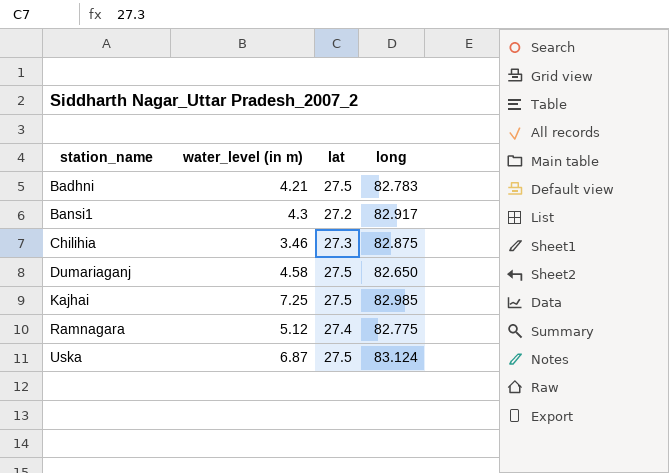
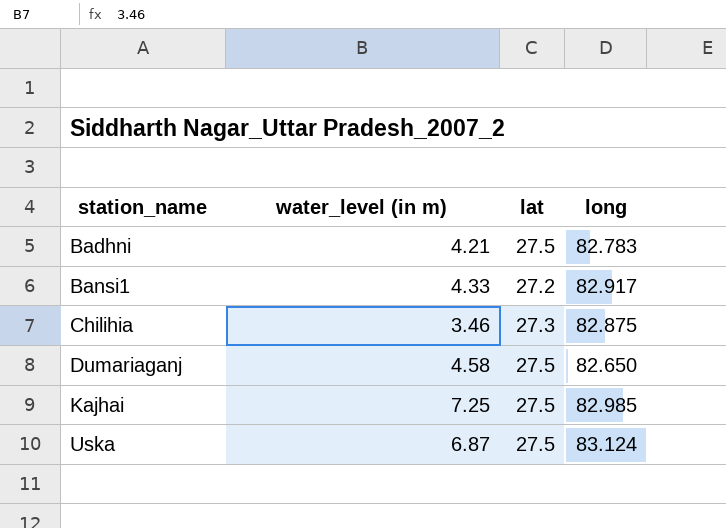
row Ramnagara: 5.12 | 27.4 | 82.775 -> none
Bansi1 | water_level (in m): 4.3 -> 4.33

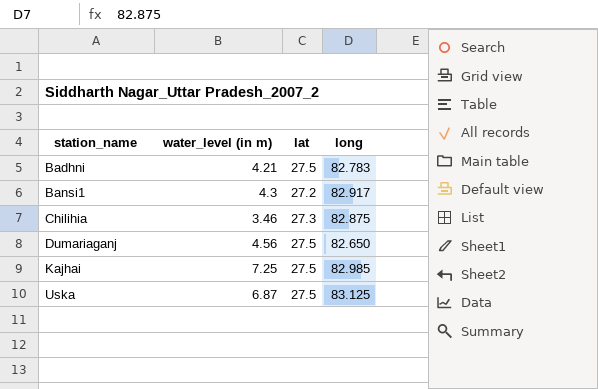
Bansi1 | water_level (in m): 4.33 -> 4.3
Dumariaganj | water_level (in m): 4.58 -> 4.56
Uska | long: 83.124 -> 83.125

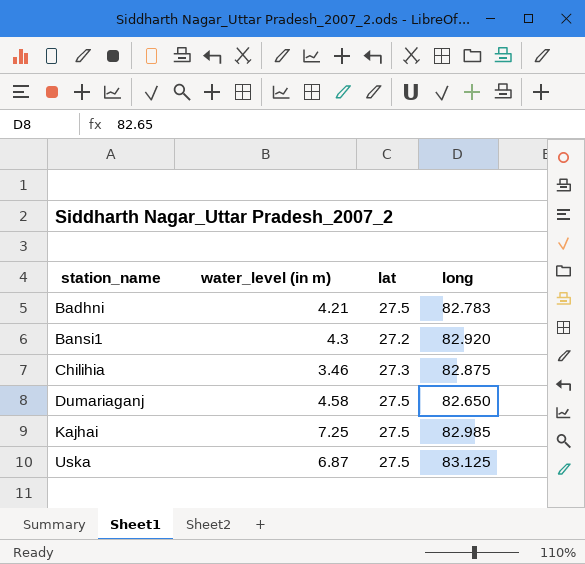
Bansi1 | long: 82.917 -> 82.920
Dumariaganj | water_level (in m): 4.56 -> 4.58

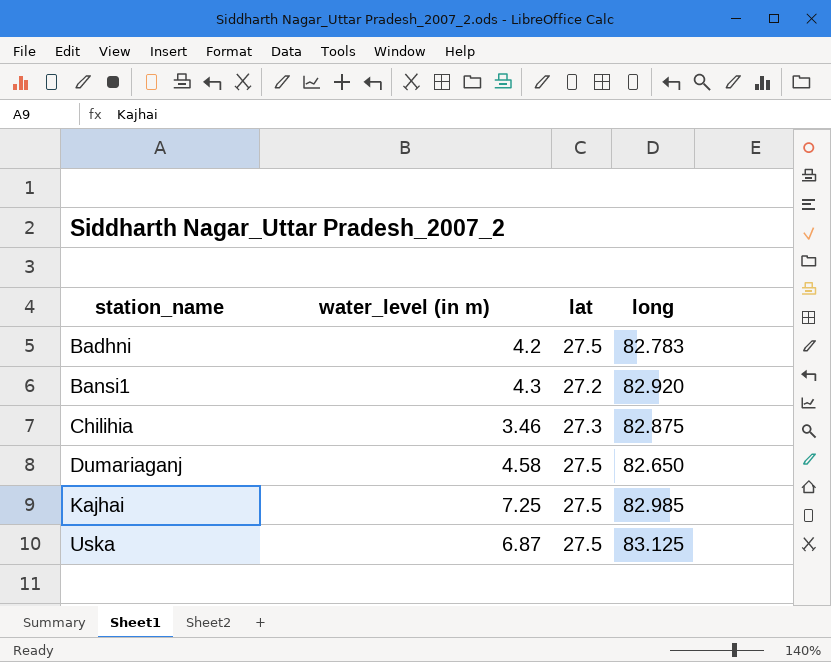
Badhni | water_level (in m): 4.21 -> 4.2

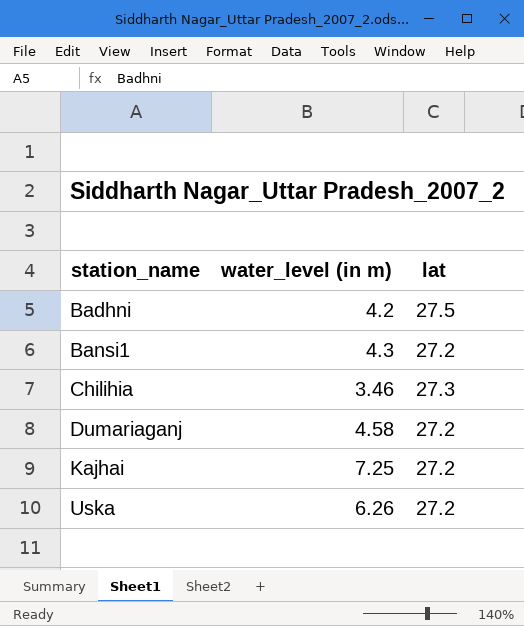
column long | position: 4 -> none
Dumariaganj | lat: 27.5 -> 27.2
Kajhai | lat: 27.5 -> 27.2
Uska | water_level (in m): 6.87 -> 6.26
Uska | lat: 27.5 -> 27.2

